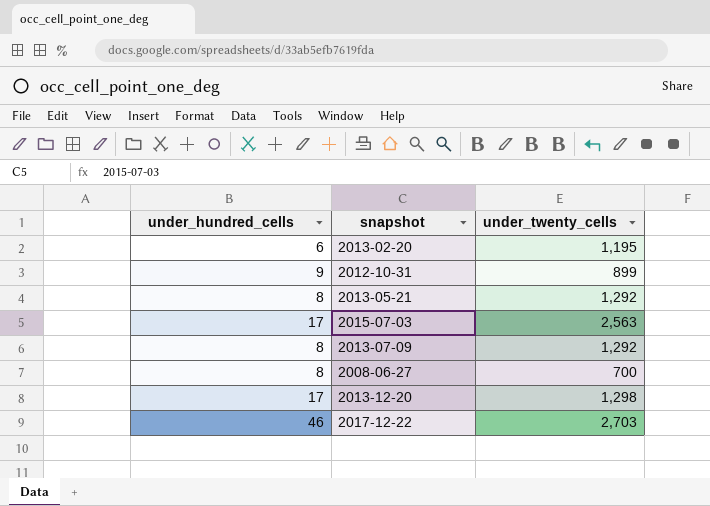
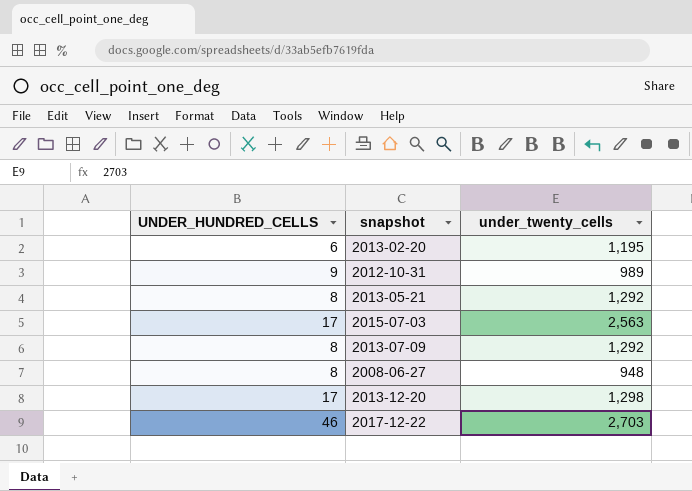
column name: under_hundred_cells -> UNDER_HUNDRED_CELLS
2012-10-31 | under_twenty_cells: 899 -> 989
2008-06-27 | under_twenty_cells: 700 -> 948

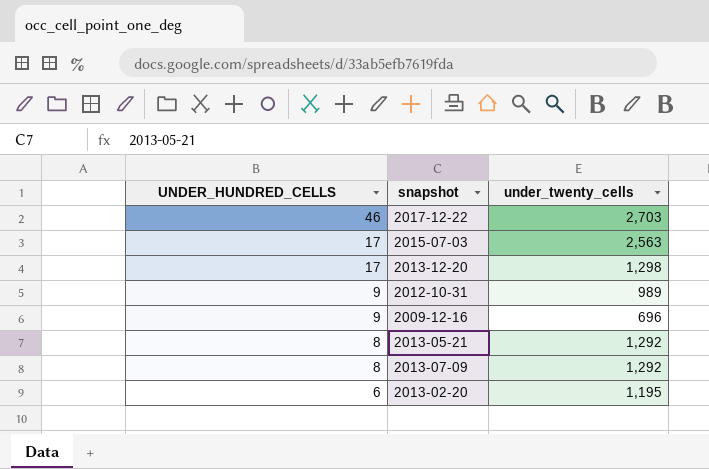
row order: none -> UNDER_HUNDRED_CELLS descending
row 2008-06-27: 8 | 948 -> none
row 2009-12-16: none -> 9 | 696

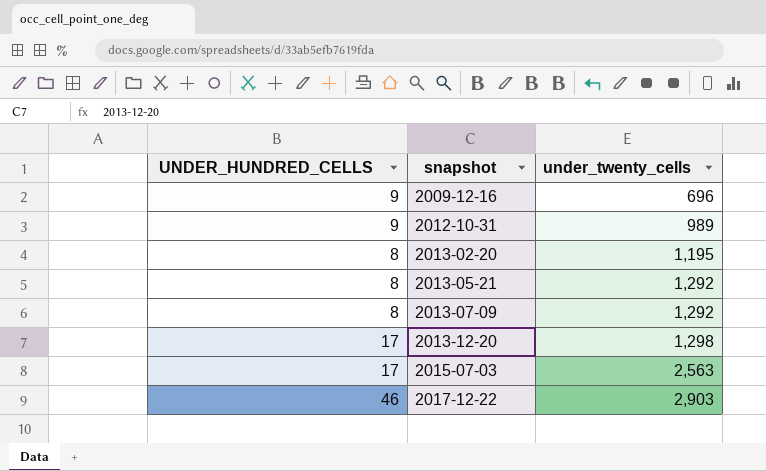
row order: UNDER_HUNDRED_CELLS descending -> snapshot ascending
2013-02-20 | UNDER_HUNDRED_CELLS: 6 -> 8
2017-12-22 | under_twenty_cells: 2,703 -> 2,903

